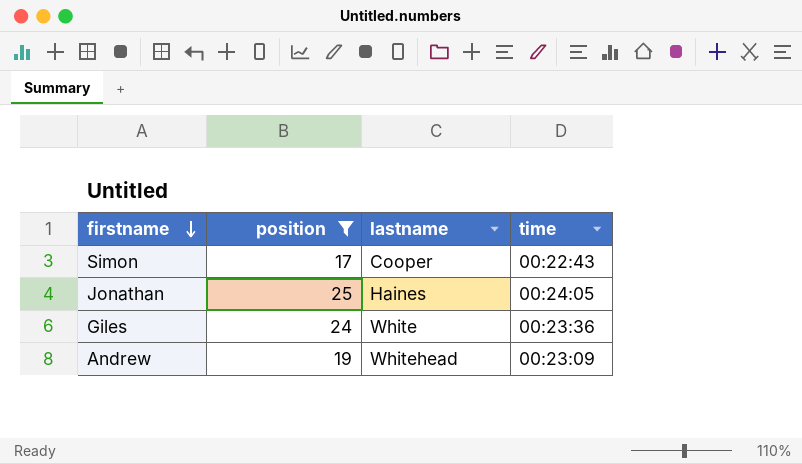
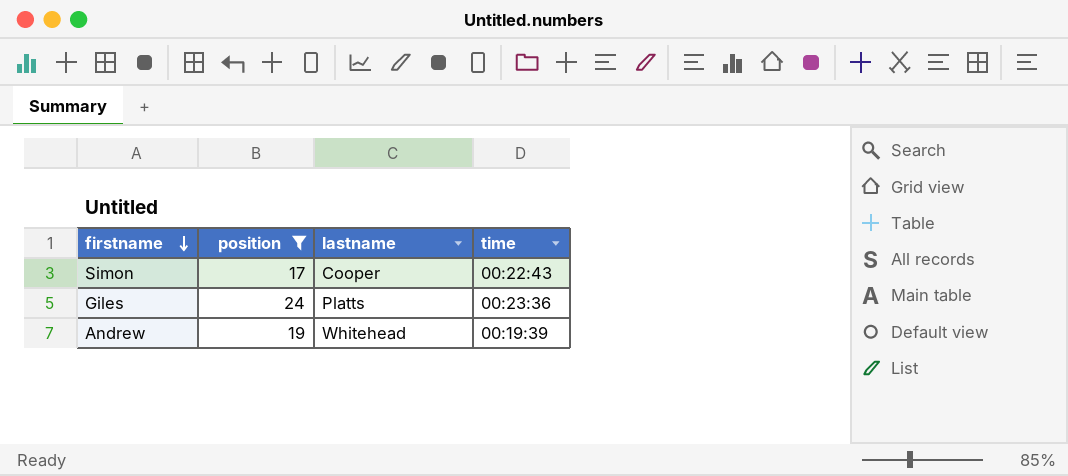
row Jonathan: 25 | Haines | 00:24:05 -> none
Giles | lastname: White -> Platts
Andrew | time: 00:23:09 -> 00:19:39

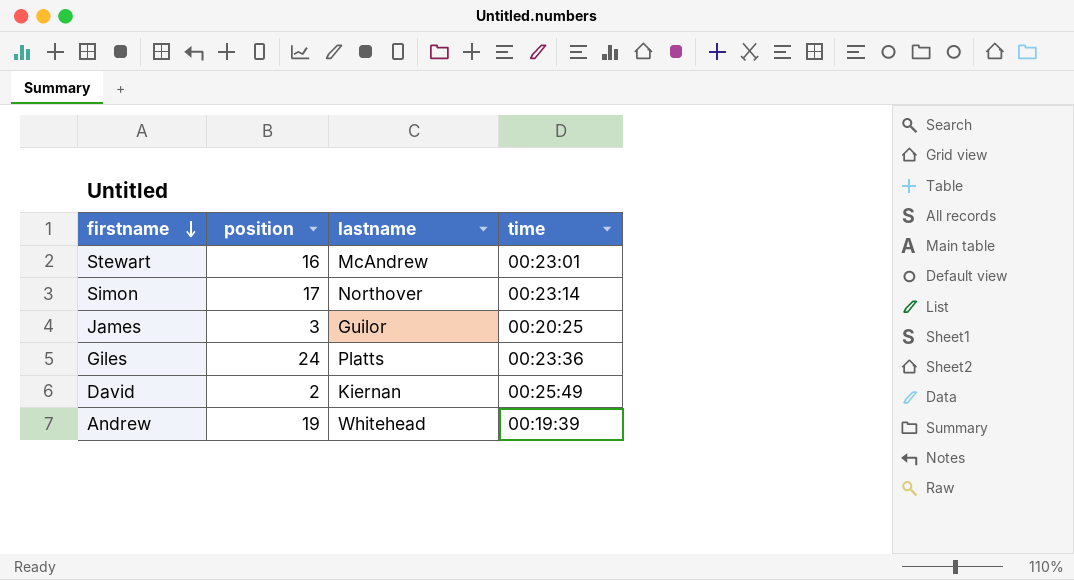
filter: position >= 17 -> none
Simon | lastname: Cooper -> Northover
Simon | time: 00:22:43 -> 00:23:14

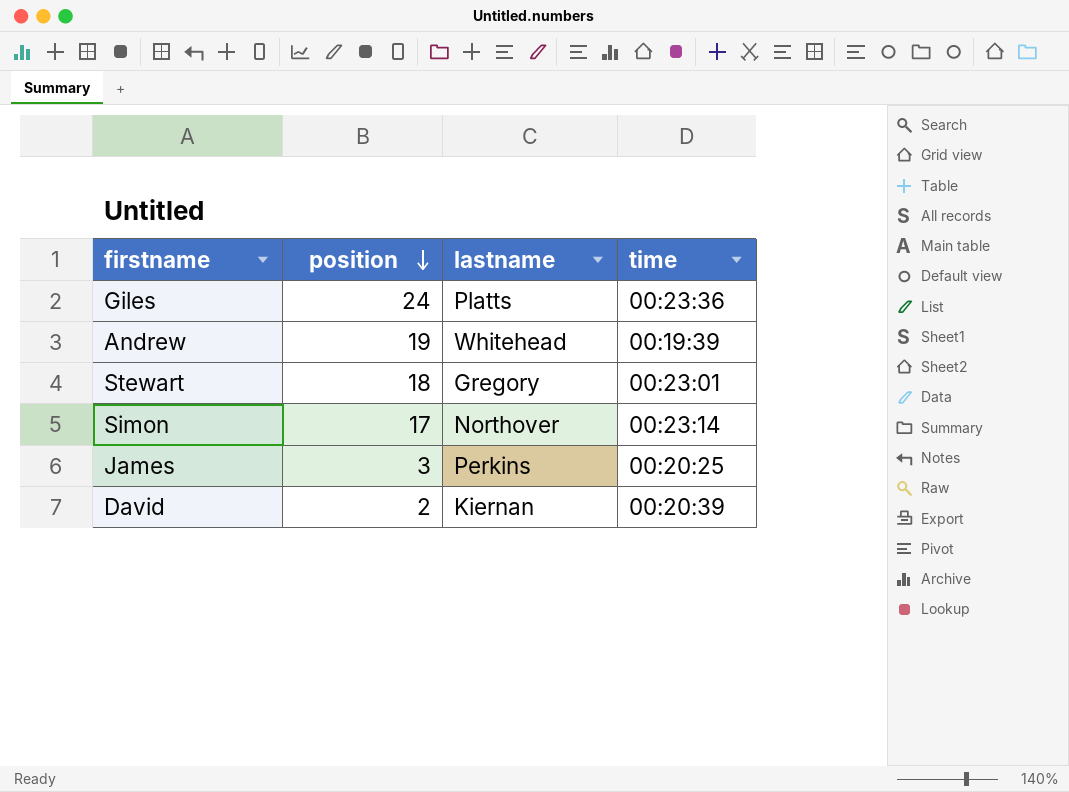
row order: firstname descending -> position descending
Stewart | position: 16 -> 18
Stewart | lastname: McAndrew -> Gregory
James | lastname: Guilor -> Perkins
David | time: 00:25:49 -> 00:20:39

